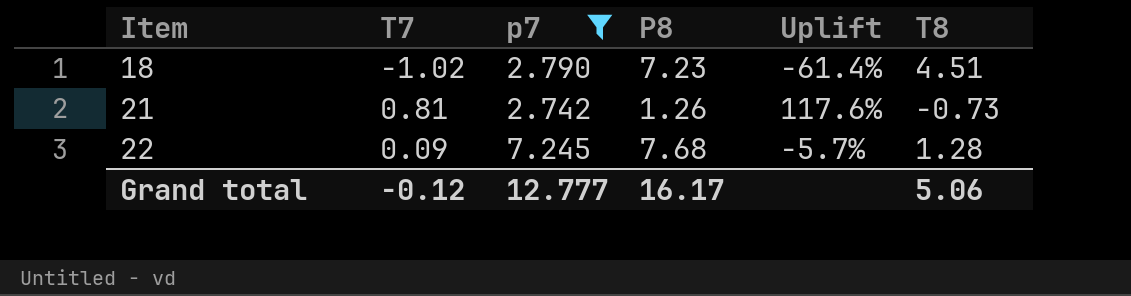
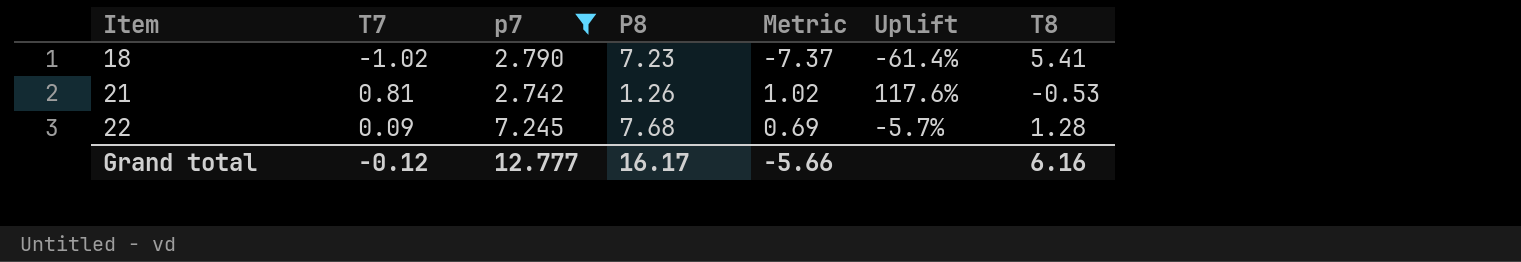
column Metric | formula: none -> [T7] * [P8]
18 | T8: 4.51 -> 5.41
21 | T8: -0.73 -> -0.53
Grand total | T8: 5.06 -> 6.16

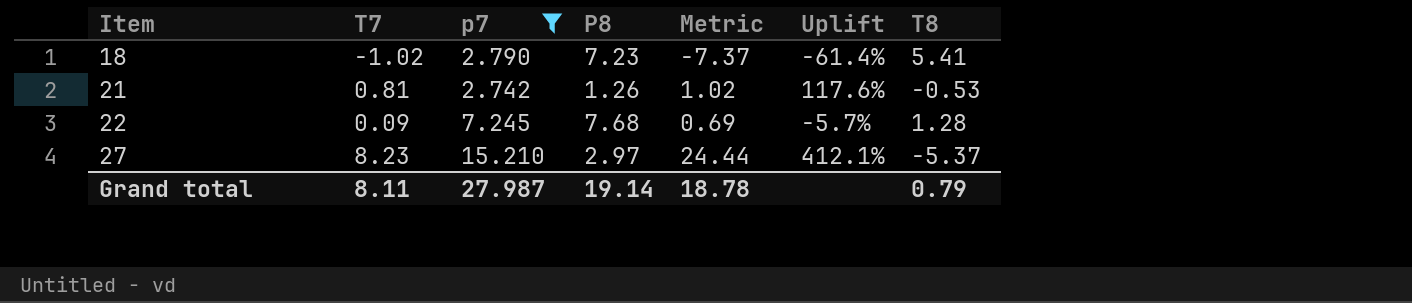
row 27: none -> 8.23 | 15.210 | 2.97 | 24.44 | 412.1% | -5.37
Grand total | T7: -0.12 -> 8.11
Grand total | p7: 12.777 -> 27.987
Grand total | P8: 16.17 -> 19.14
Grand total | Metric: -5.66 -> 18.78
Grand total | T8: 6.16 -> 0.79

